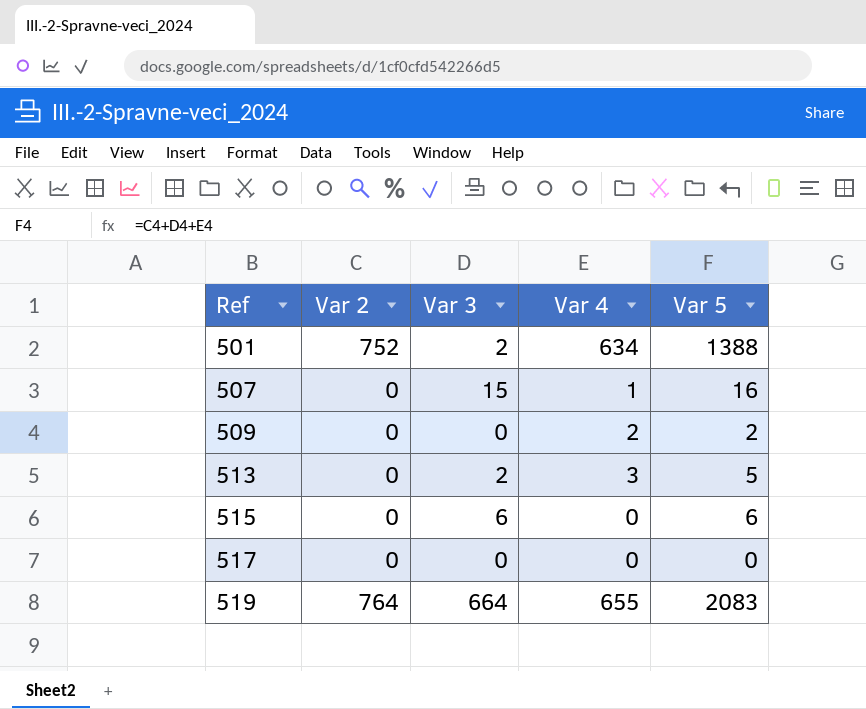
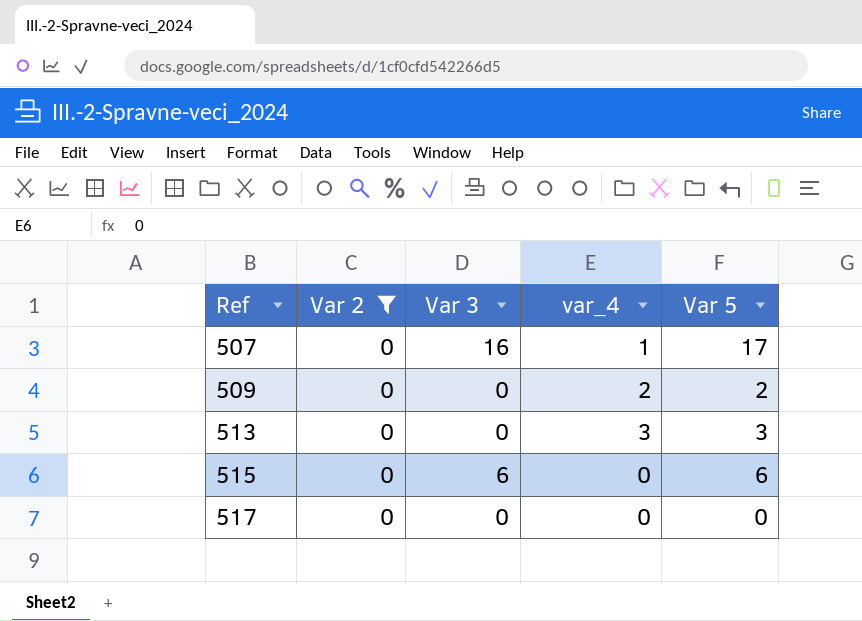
filter: none -> Var 2 = 0
column name: Var 4 -> var_4
507 | Var 3: 15 -> 16
507 | Var 5: 16 -> 17
513 | Var 3: 2 -> 0
513 | Var 5: 5 -> 3

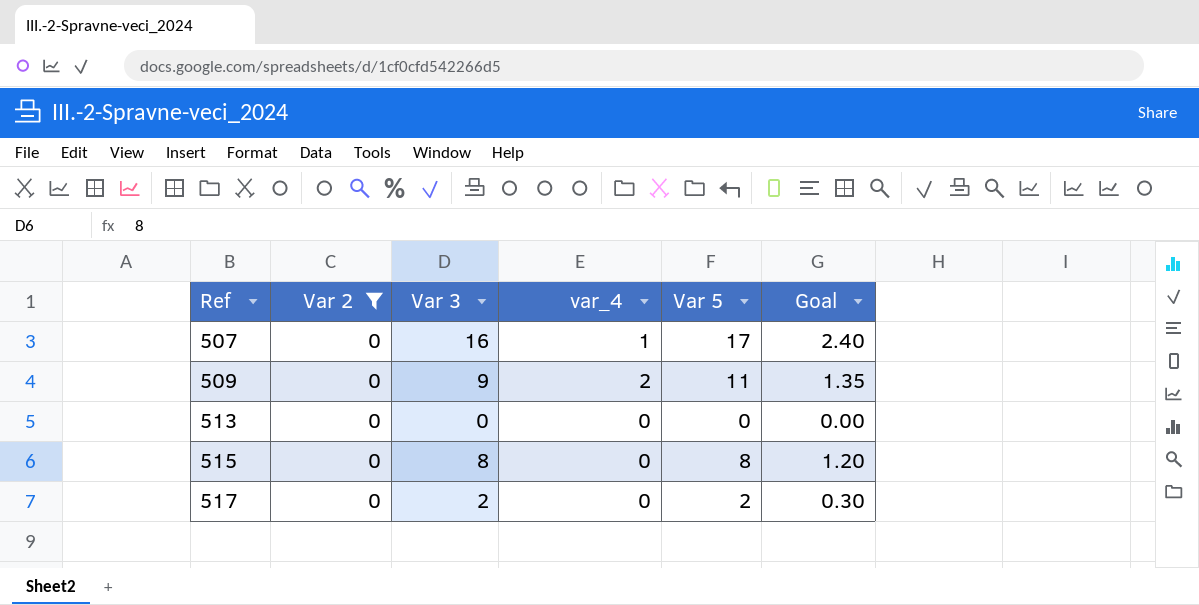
column Goal | formula: none -> [Var 3] * 0.15
509 | Var 3: 0 -> 9
509 | Var 5: 2 -> 11
513 | var_4: 3 -> 0
513 | Var 5: 3 -> 0
515 | Var 3: 6 -> 8
515 | Var 5: 6 -> 8
517 | Var 3: 0 -> 2
517 | Var 5: 0 -> 2

